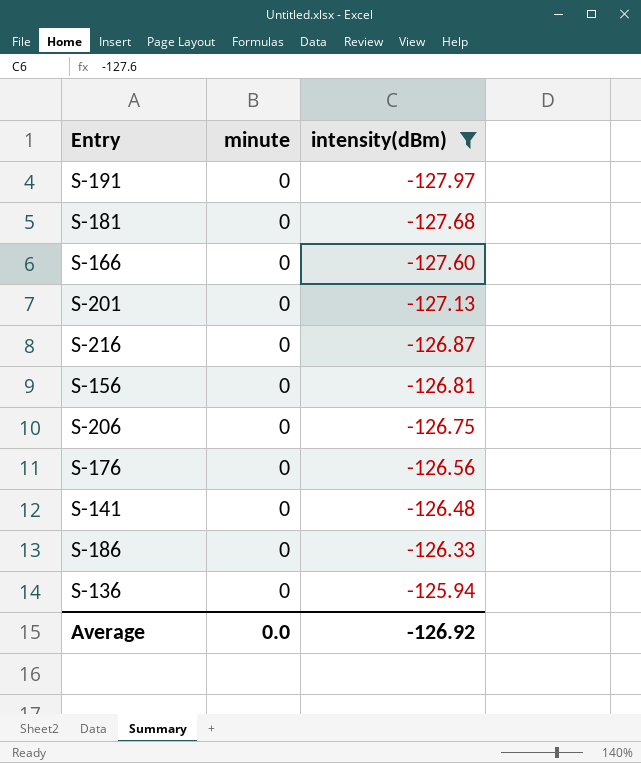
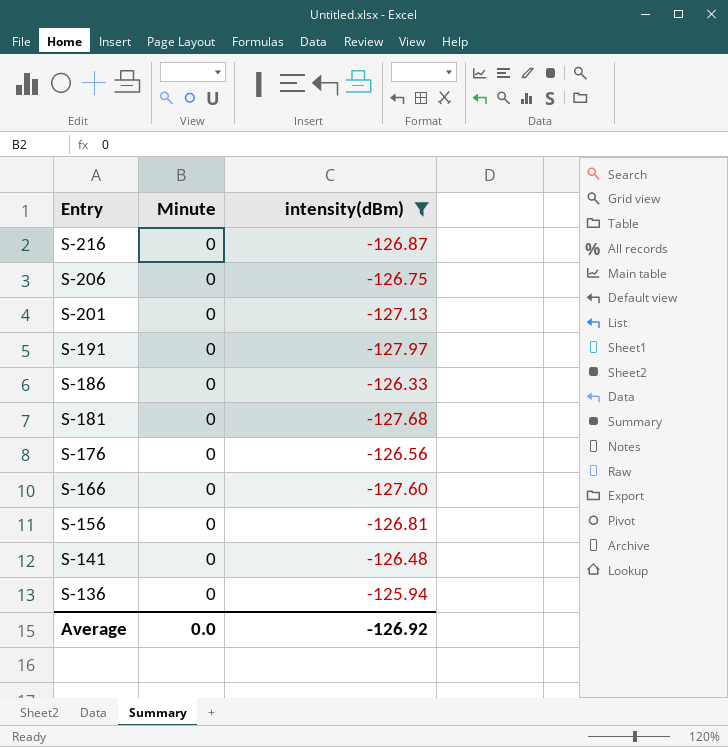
row order: intensity(dBm) ascending -> Entry descending
column name: minute -> Minute

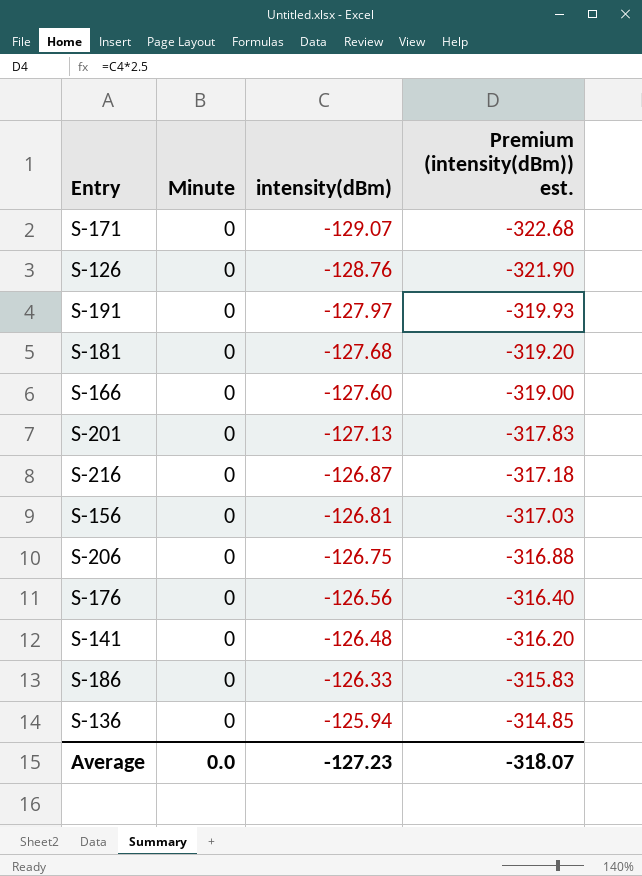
filter: intensity(dBm) >= -127.97 -> none
row order: Entry descending -> intensity(dBm) ascending
column Premium (intensity(dBm)) est. | formula: none -> [intensity(dBm)] * 2.5
Average | intensity(dBm): -126.92 -> -127.23

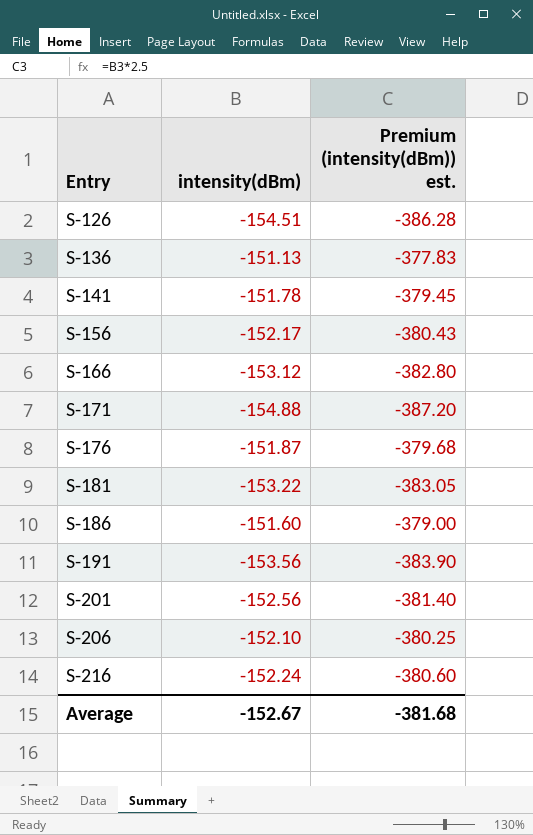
row order: intensity(dBm) ascending -> Entry ascending
column Minute | position: 2 -> none
S-126 | intensity(dBm): -128.76 -> -154.51
S-126 | Premium (intensity(dBm)) est.: -321.90 -> -386.28
S-136 | intensity(dBm): -125.94 -> -151.13
S-136 | Premium (intensity(dBm)) est.: -314.85 -> -377.83
S-141 | intensity(dBm): -126.48 -> -151.78
S-141 | Premium (intensity(dBm)) est.: -316.20 -> -379.45
S-156 | intensity(dBm): -126.81 -> -152.17
S-156 | Premium (intensity(dBm)) est.: -317.03 -> -380.43
S-166 | intensity(dBm): -127.60 -> -153.12
S-166 | Premium (intensity(dBm)) est.: -319.00 -> -382.80
S-171 | intensity(dBm): -129.07 -> -154.88
S-171 | Premium (intensity(dBm)) est.: -322.68 -> -387.20
S-176 | intensity(dBm): -126.56 -> -151.87
S-176 | Premium (intensity(dBm)) est.: -316.40 -> -379.68
S-181 | intensity(dBm): -127.68 -> -153.22
S-181 | Premium (intensity(dBm)) est.: -319.20 -> -383.05
S-186 | intensity(dBm): -126.33 -> -151.60
S-186 | Premium (intensity(dBm)) est.: -315.83 -> -379.00
S-191 | intensity(dBm): -127.97 -> -153.56
S-191 | Premium (intensity(dBm)) est.: -319.93 -> -383.90
S-201 | intensity(dBm): -127.13 -> -152.56
S-201 | Premium (intensity(dBm)) est.: -317.83 -> -381.40
S-206 | intensity(dBm): -126.75 -> -152.10
S-206 | Premium (intensity(dBm)) est.: -316.88 -> -380.25
S-216 | intensity(dBm): -126.87 -> -152.24
S-216 | Premium (intensity(dBm)) est.: -317.18 -> -380.60
Average | intensity(dBm): -127.23 -> -152.67
Average | Premium (intensity(dBm)) est.: -318.07 -> -381.68

